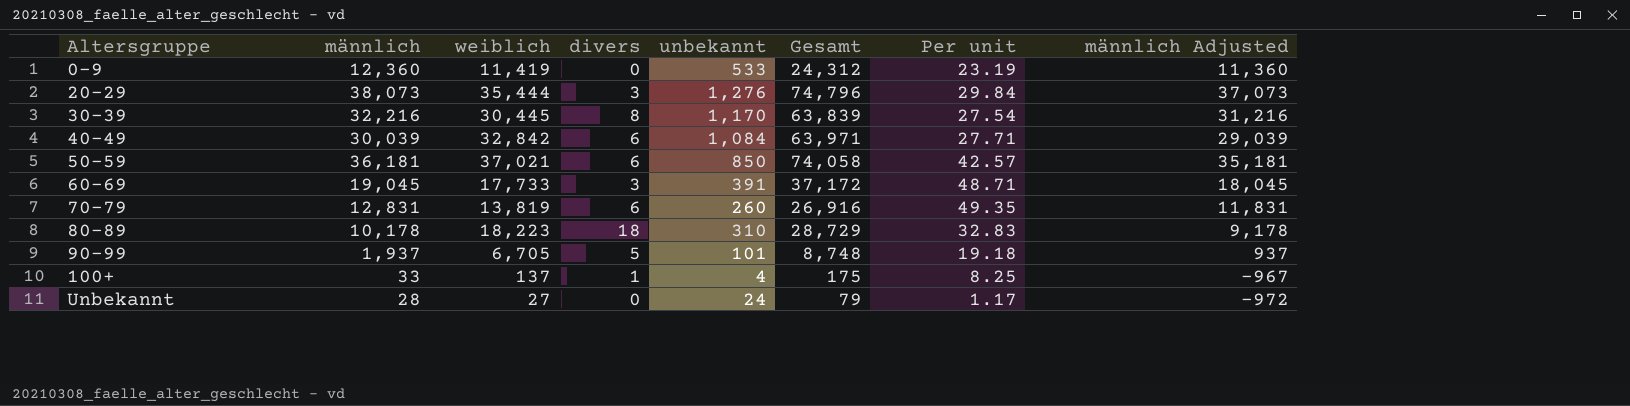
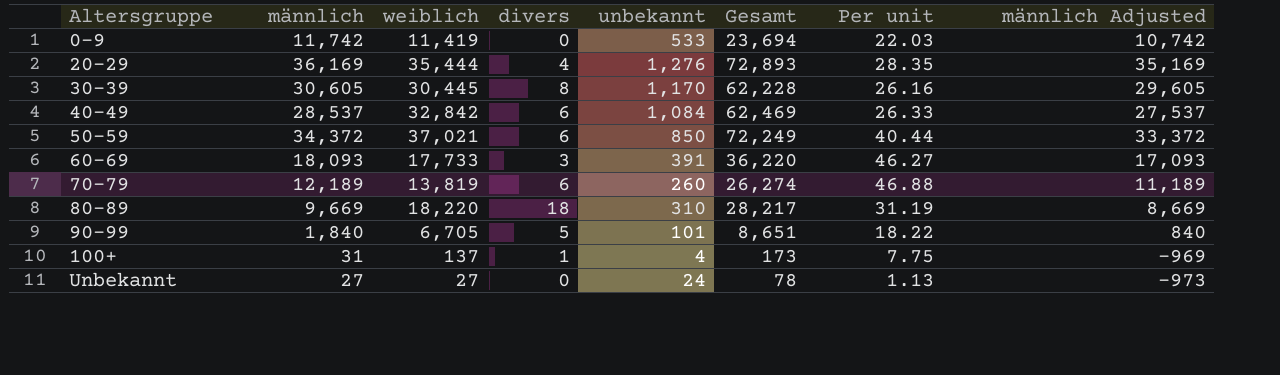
0-9 | männlich: 12,360 -> 11,742
0-9 | Gesamt: 24,312 -> 23,694
0-9 | Per unit: 23.19 -> 22.03
0-9 | männlich Adjusted: 11,360 -> 10,742
20-29 | männlich: 38,073 -> 36,169
20-29 | divers: 3 -> 4
20-29 | Gesamt: 74,796 -> 72,893
20-29 | Per unit: 29.84 -> 28.35
20-29 | männlich Adjusted: 37,073 -> 35,169
30-39 | männlich: 32,216 -> 30,605
30-39 | Gesamt: 63,839 -> 62,228
30-39 | Per unit: 27.54 -> 26.16
30-39 | männlich Adjusted: 31,216 -> 29,605
40-49 | männlich: 30,039 -> 28,537
40-49 | Gesamt: 63,971 -> 62,469
40-49 | Per unit: 27.71 -> 26.33
40-49 | männlich Adjusted: 29,039 -> 27,537
50-59 | männlich: 36,181 -> 34,372
50-59 | Gesamt: 74,058 -> 72,249
50-59 | Per unit: 42.57 -> 40.44
50-59 | männlich Adjusted: 35,181 -> 33,372
60-69 | männlich: 19,045 -> 18,093
60-69 | Gesamt: 37,172 -> 36,220
60-69 | Per unit: 48.71 -> 46.27
60-69 | männlich Adjusted: 18,045 -> 17,093
70-79 | männlich: 12,831 -> 12,189
70-79 | Gesamt: 26,916 -> 26,274
70-79 | Per unit: 49.35 -> 46.88
70-79 | männlich Adjusted: 11,831 -> 11,189
80-89 | männlich: 10,178 -> 9,669
80-89 | weiblich: 18,223 -> 18,220
80-89 | Gesamt: 28,729 -> 28,217
80-89 | Per unit: 32.83 -> 31.19
80-89 | männlich Adjusted: 9,178 -> 8,669
90-99 | männlich: 1,937 -> 1,840
90-99 | Gesamt: 8,748 -> 8,651
90-99 | Per unit: 19.18 -> 18.22
90-99 | männlich Adjusted: 937 -> 840
100+ | männlich: 33 -> 31
100+ | Gesamt: 175 -> 173
100+ | Per unit: 8.25 -> 7.75
100+ | männlich Adjusted: -967 -> -969
Unbekannt | männlich: 28 -> 27
Unbekannt | Gesamt: 79 -> 78
Unbekannt | Per unit: 1.17 -> 1.13
Unbekannt | männlich Adjusted: -972 -> -973

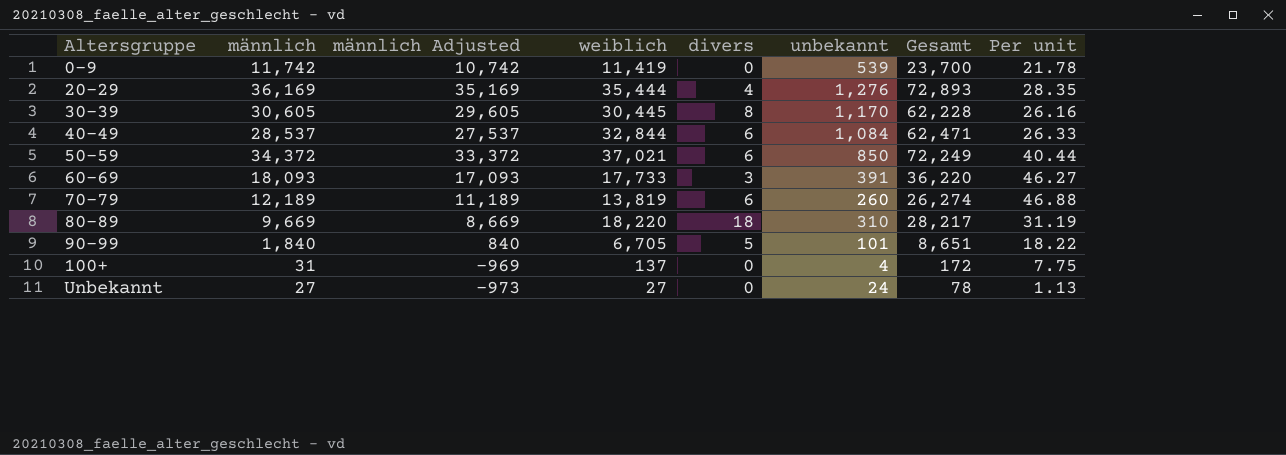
column männlich Adjusted | position: 8 -> 3
0-9 | unbekannt: 533 -> 539
0-9 | Gesamt: 23,694 -> 23,700
0-9 | Per unit: 22.03 -> 21.78
40-49 | weiblich: 32,842 -> 32,844
40-49 | Gesamt: 62,469 -> 62,471
100+ | divers: 1 -> 0
100+ | Gesamt: 173 -> 172

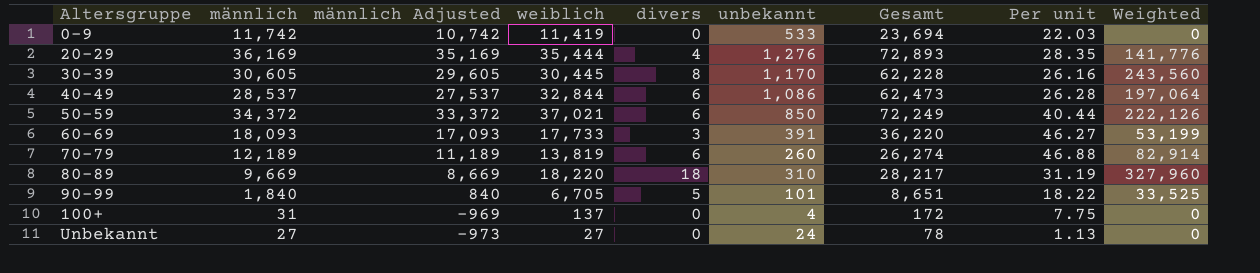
column Weighted | formula: none -> [weiblich] * [divers]
0-9 | unbekannt: 539 -> 533
0-9 | Gesamt: 23,700 -> 23,694
0-9 | Per unit: 21.78 -> 22.03
40-49 | unbekannt: 1,084 -> 1,086
40-49 | Gesamt: 62,471 -> 62,473
40-49 | Per unit: 26.33 -> 26.28

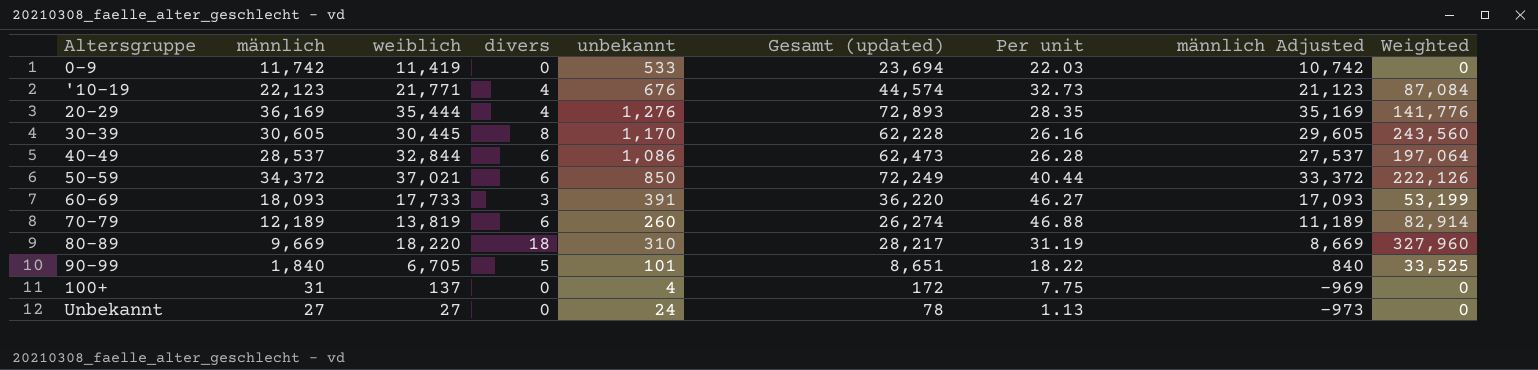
column name: Gesamt -> Gesamt (updated)
column männlich Adjusted | position: 3 -> 8
row '10-19: none -> 22,123 | 21,771 | 4 | 676 | 44,574 | 32.73 | 21,123 | 87,084

